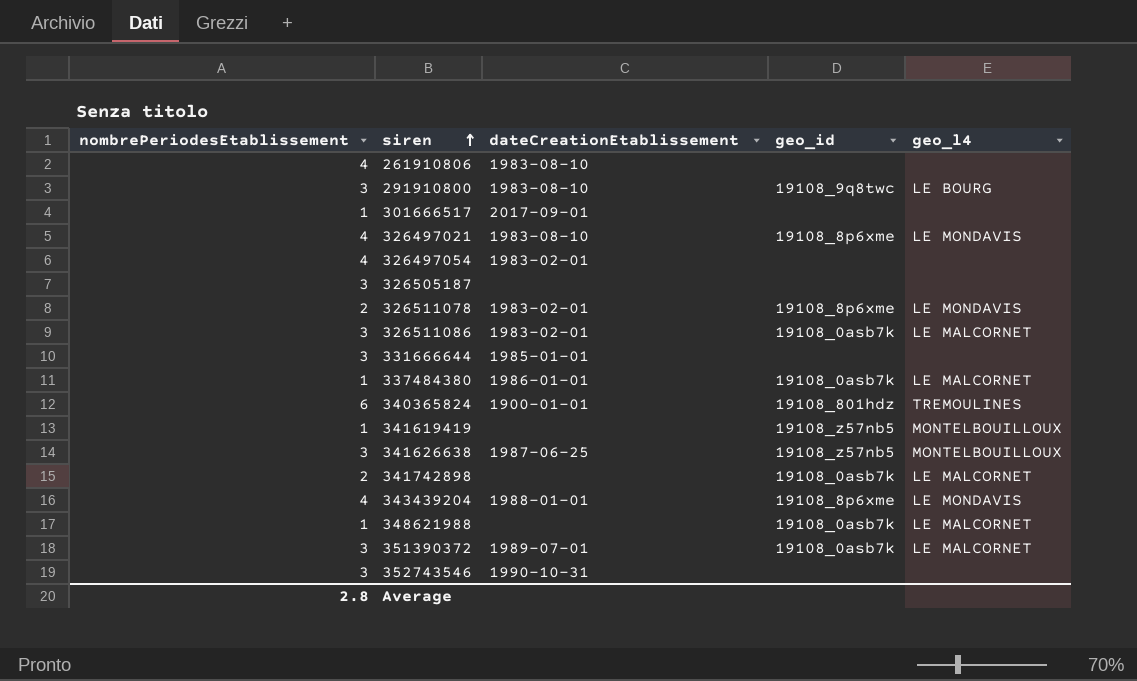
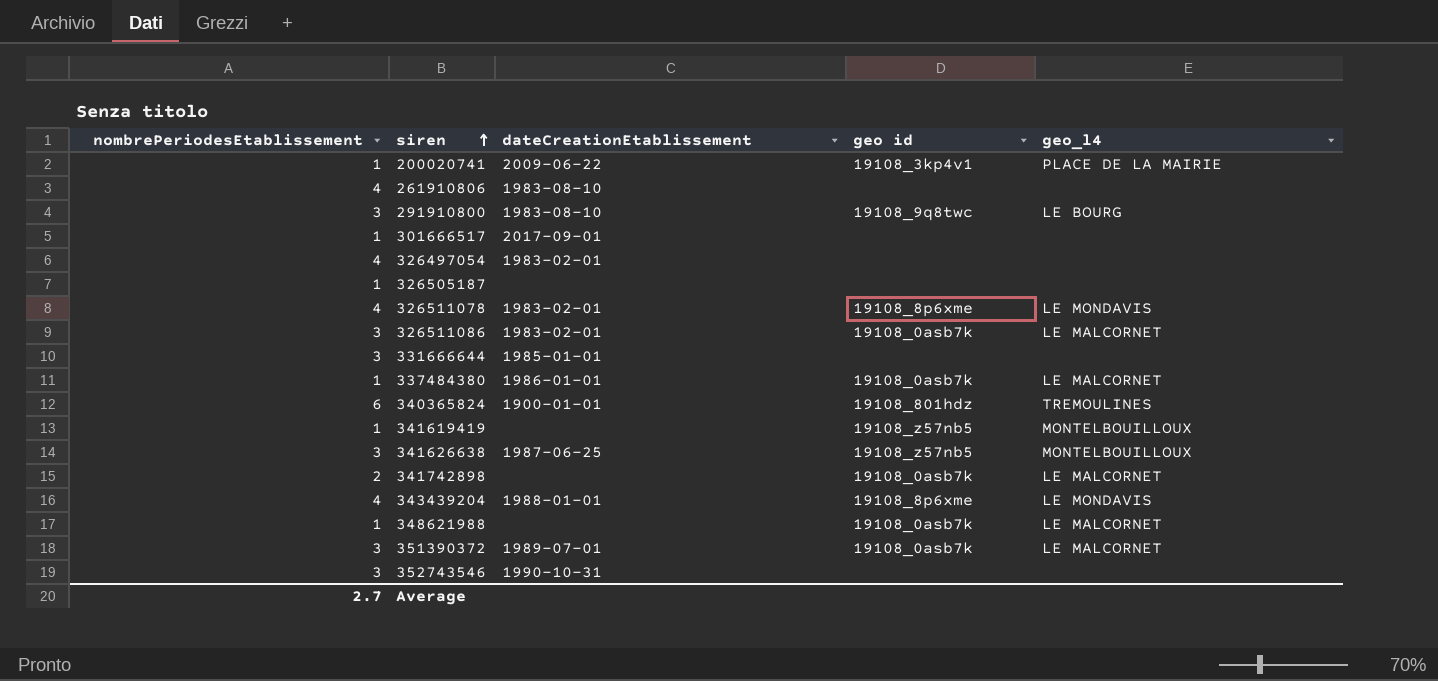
column name: geo_id -> geo id
row 326497021: 4 | 1983-08-10 | 19108_8p6xme | LE MONDAVIS -> none
row 200020741: none -> 1 | 2009-06-22 | 19108_3kp4v1 | PLACE DE LA MAIRIE
326505187 | nombrePeriodesEtablissement: 3 -> 1
326511078 | nombrePeriodesEtablissement: 2 -> 4
Average | nombrePeriodesEtablissement: 2.8 -> 2.7

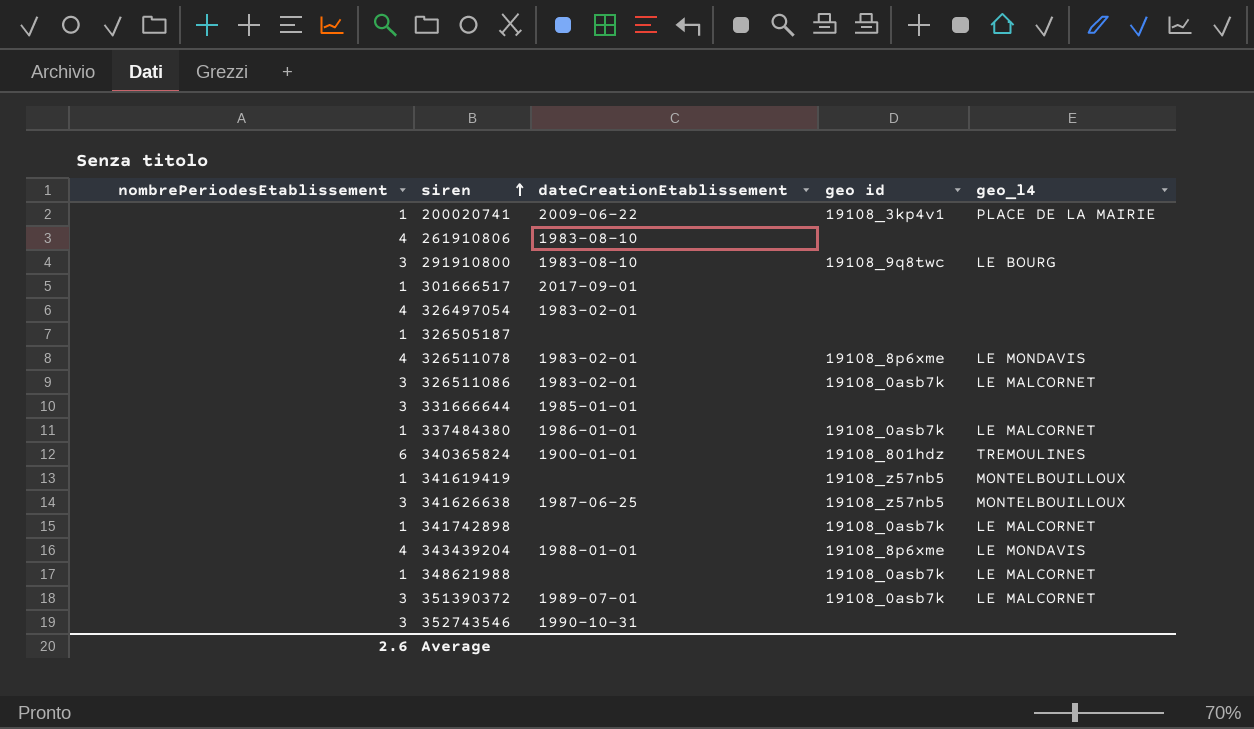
341742898 | nombrePeriodesEtablissement: 2 -> 1
Average | nombrePeriodesEtablissement: 2.7 -> 2.6

